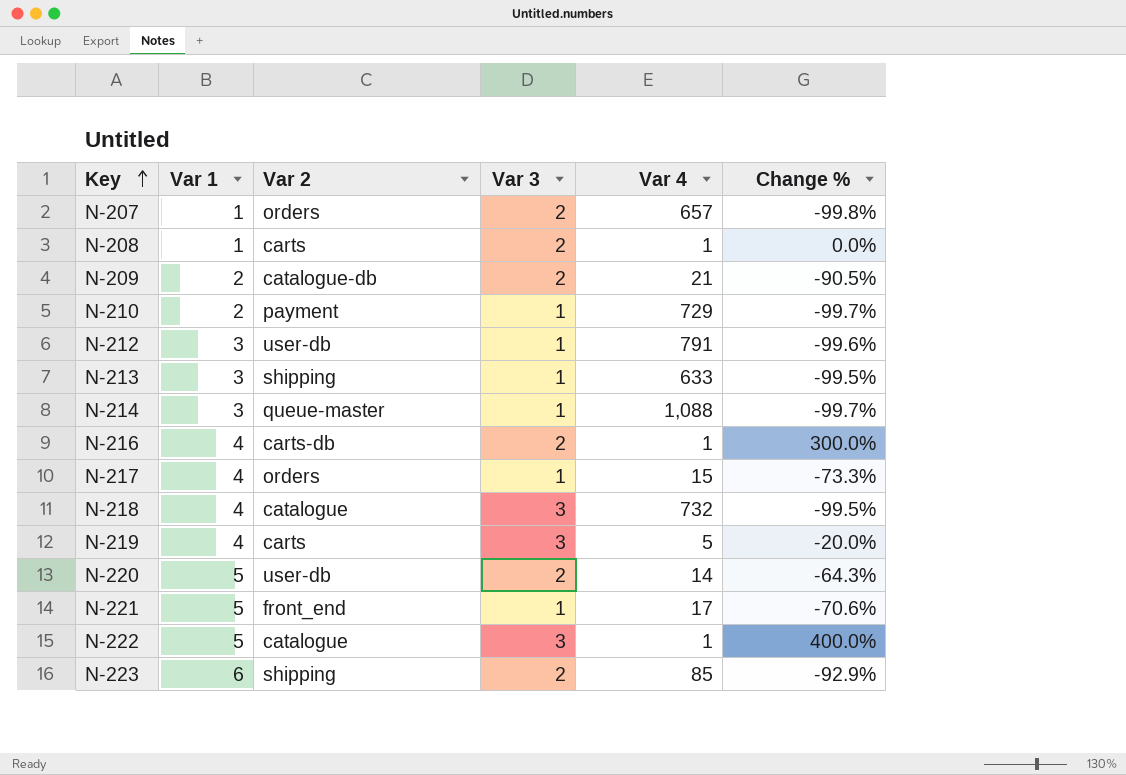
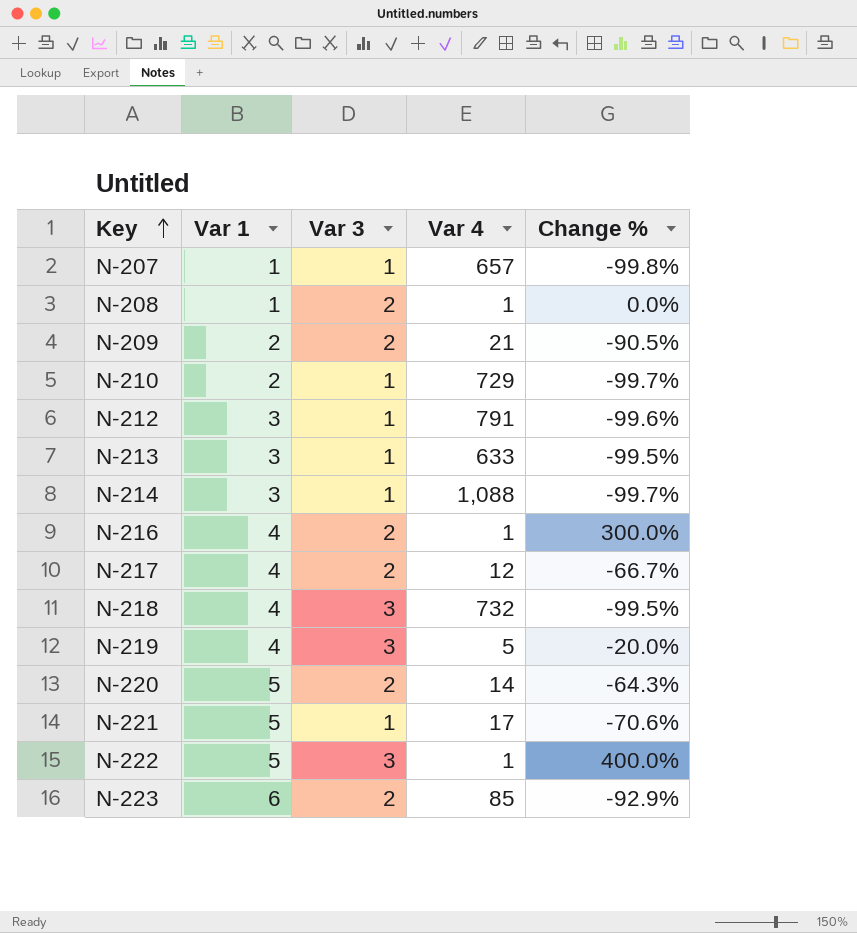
column Var 2 | position: 3 -> none
N-207 | Var 3: 2 -> 1
N-217 | Var 3: 1 -> 2
N-217 | Var 4: 15 -> 12
N-217 | Change %: -73.3% -> -66.7%

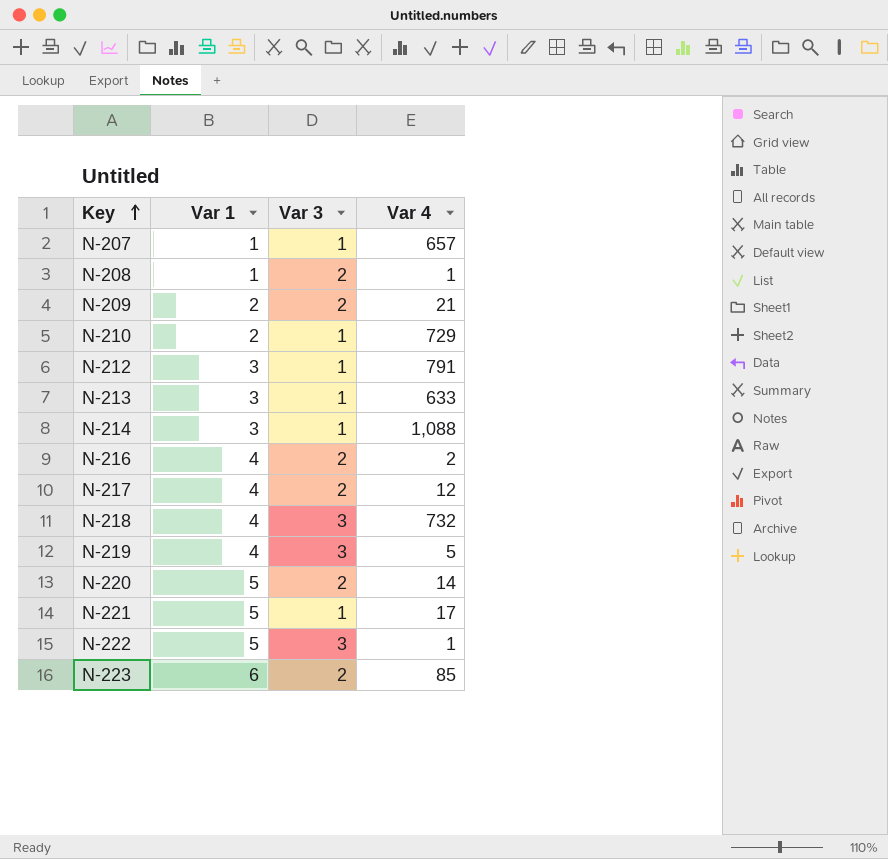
column Change % | formula: ([Var 1] - [Var 4]) / [Var 4] -> none
N-216 | Var 4: 1 -> 2

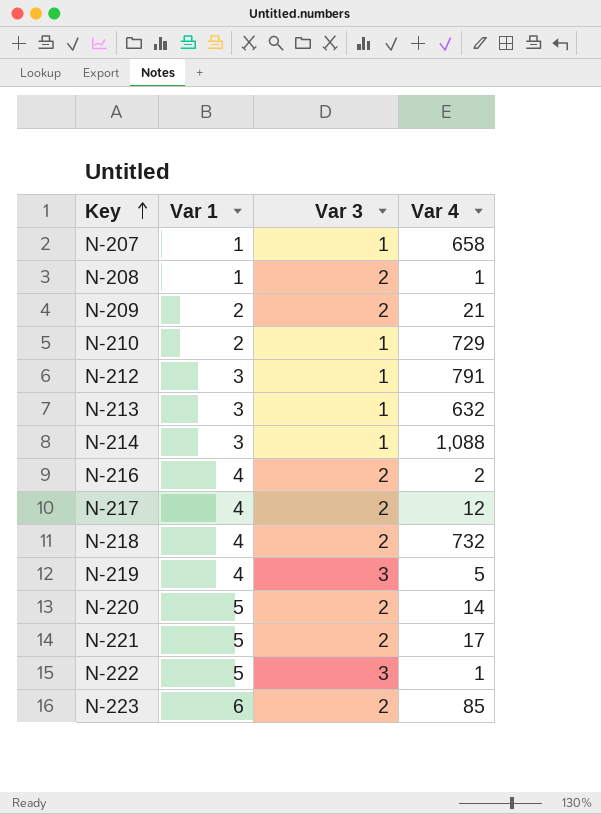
N-207 | Var 4: 657 -> 658
N-213 | Var 4: 633 -> 632
N-218 | Var 3: 3 -> 2
N-221 | Var 3: 1 -> 2

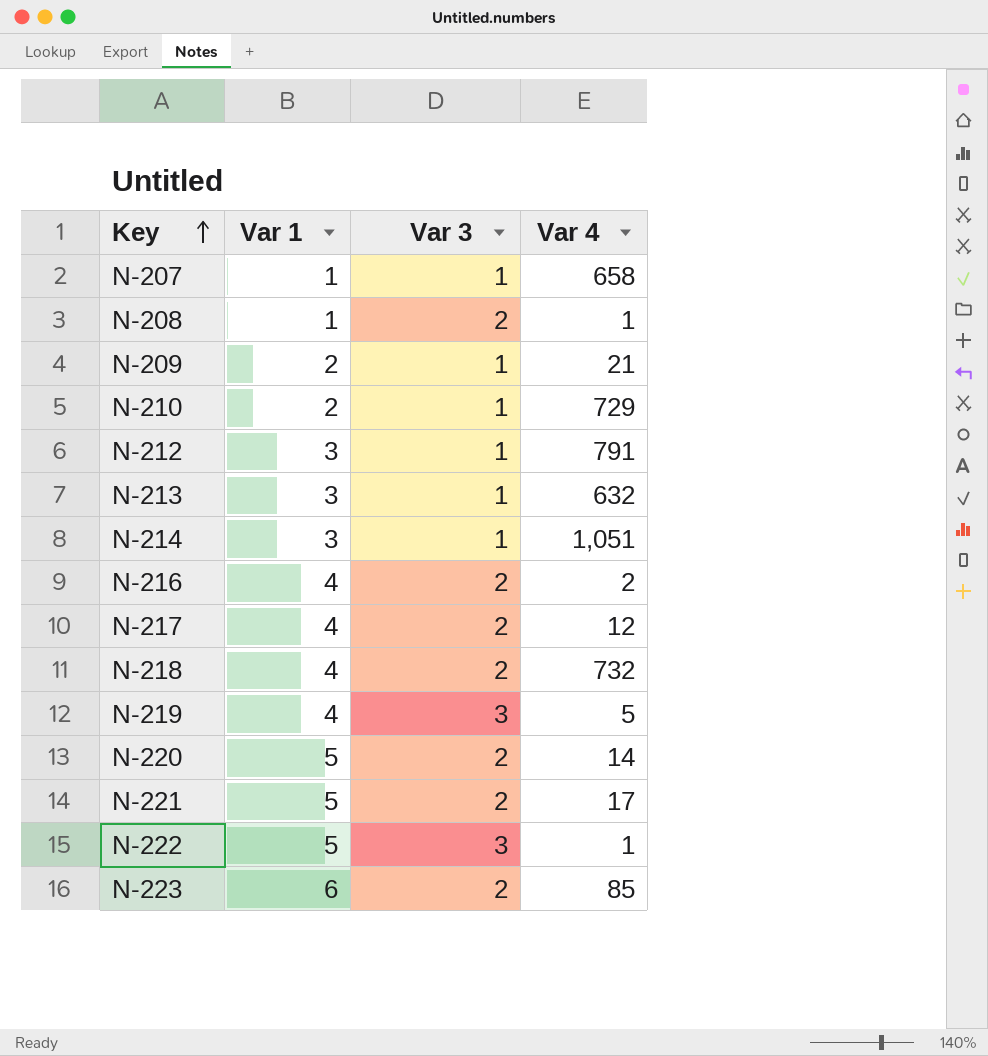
N-209 | Var 3: 2 -> 1
N-214 | Var 4: 1,088 -> 1,051

